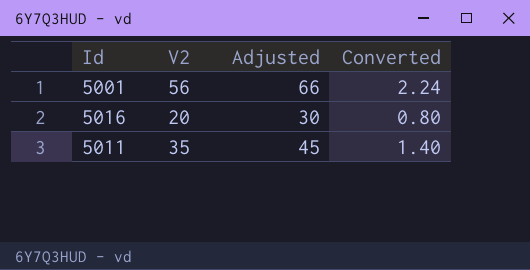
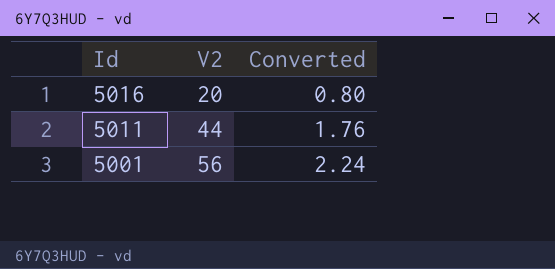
row order: none -> Id descending
column Adjusted | formula: [V2] + 10 -> none
5011 | V2: 35 -> 44
5011 | Converted: 1.40 -> 1.76

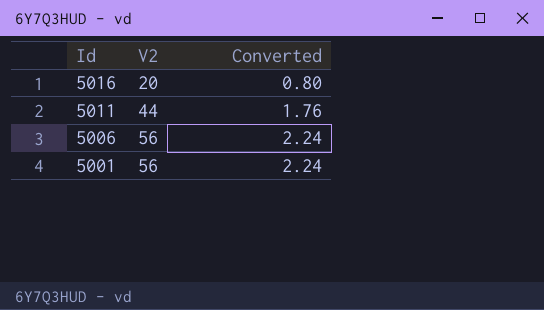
row 5006: none -> 56 | 2.24

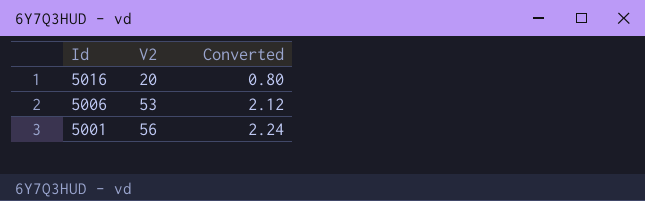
row 5011: 44 | 1.76 -> none
5006 | V2: 56 -> 53
5006 | Converted: 2.24 -> 2.12

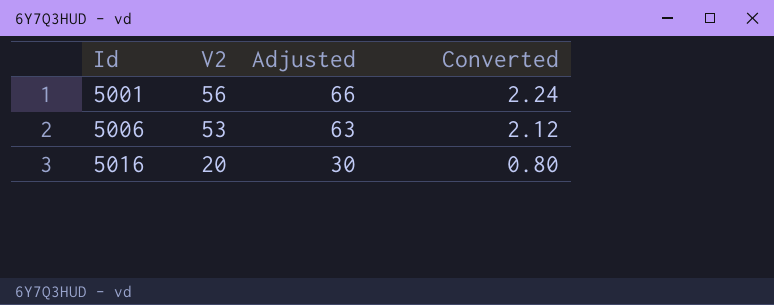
row order: Id descending -> Id ascending
column Adjusted | formula: none -> [V2] + 10

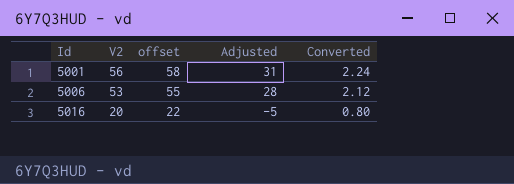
column offset | formula: none -> [V2] + 2
column Adjusted | formula: [V2] + 10 -> [V2] - 25

